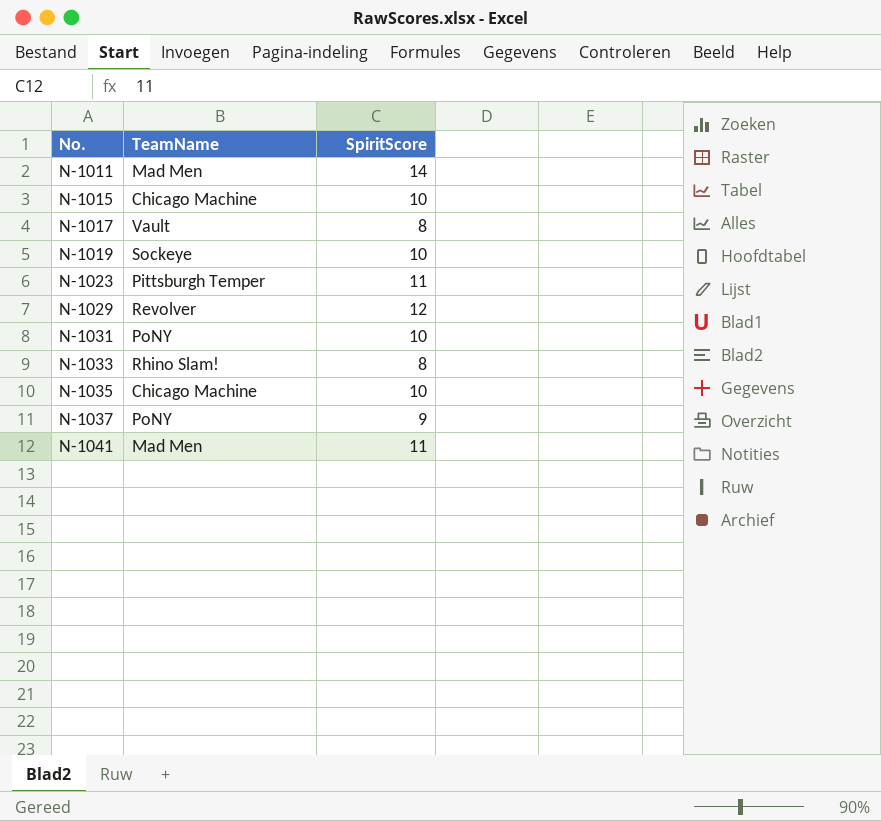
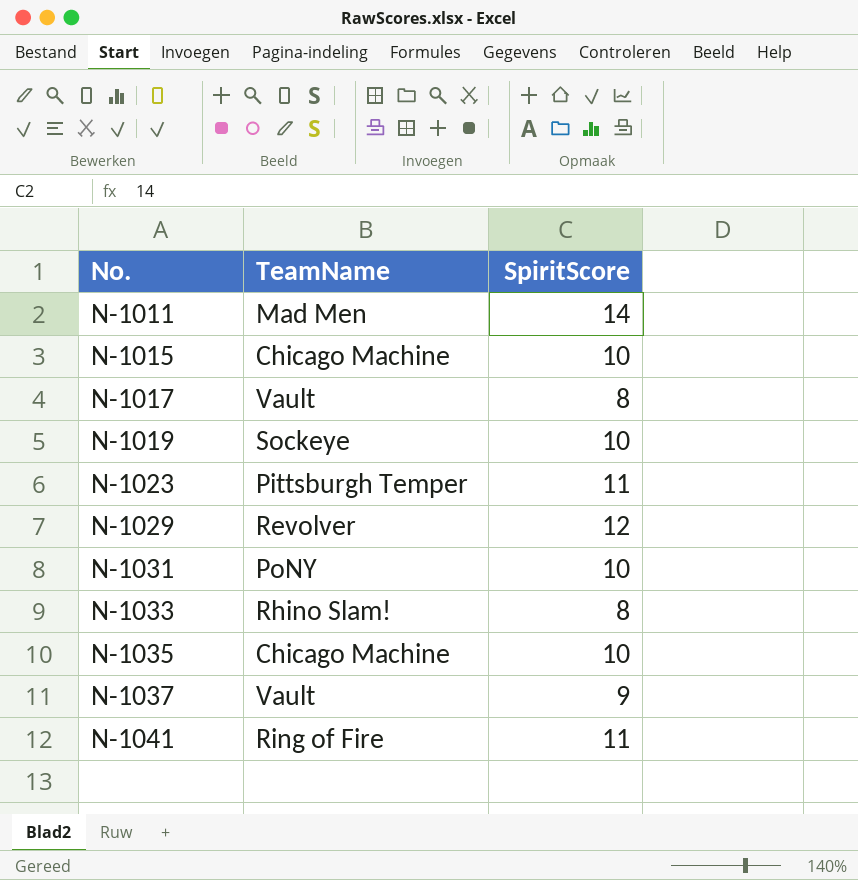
N-1037 | TeamName: PoNY -> Vault
N-1041 | TeamName: Mad Men -> Ring of Fire

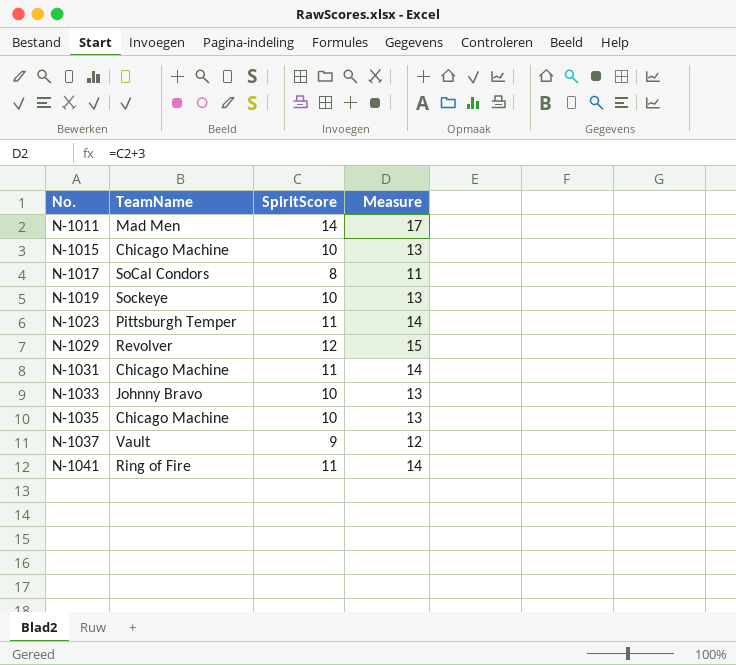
column Measure | formula: none -> [SpiritScore] + 3
N-1017 | TeamName: Vault -> SoCal Condors
N-1031 | TeamName: PoNY -> Chicago Machine
N-1031 | SpiritScore: 10 -> 11
N-1033 | TeamName: Rhino Slam! -> Johnny Bravo
N-1033 | SpiritScore: 8 -> 10

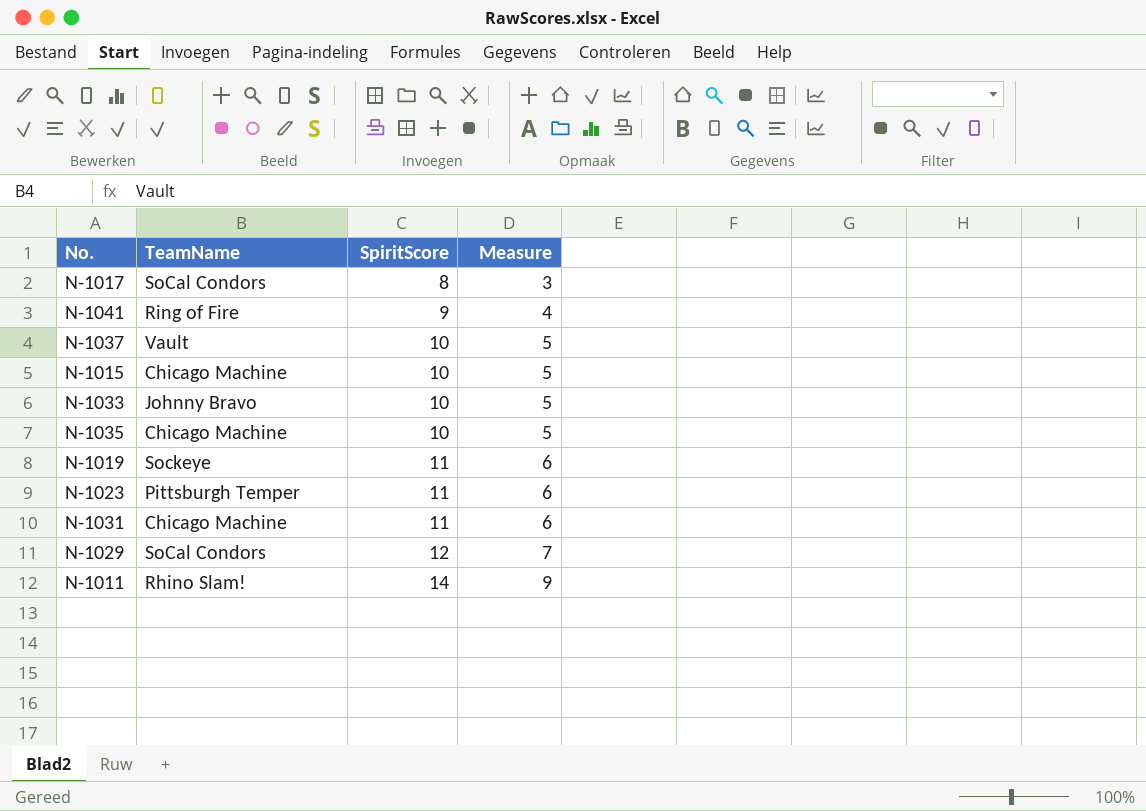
row order: No. ascending -> SpiritScore ascending
column Measure | formula: [SpiritScore] + 3 -> [SpiritScore] - 5
N-1041 | SpiritScore: 11 -> 9
N-1037 | SpiritScore: 9 -> 10
N-1019 | SpiritScore: 10 -> 11
N-1029 | TeamName: Revolver -> SoCal Condors
N-1011 | TeamName: Mad Men -> Rhino Slam!

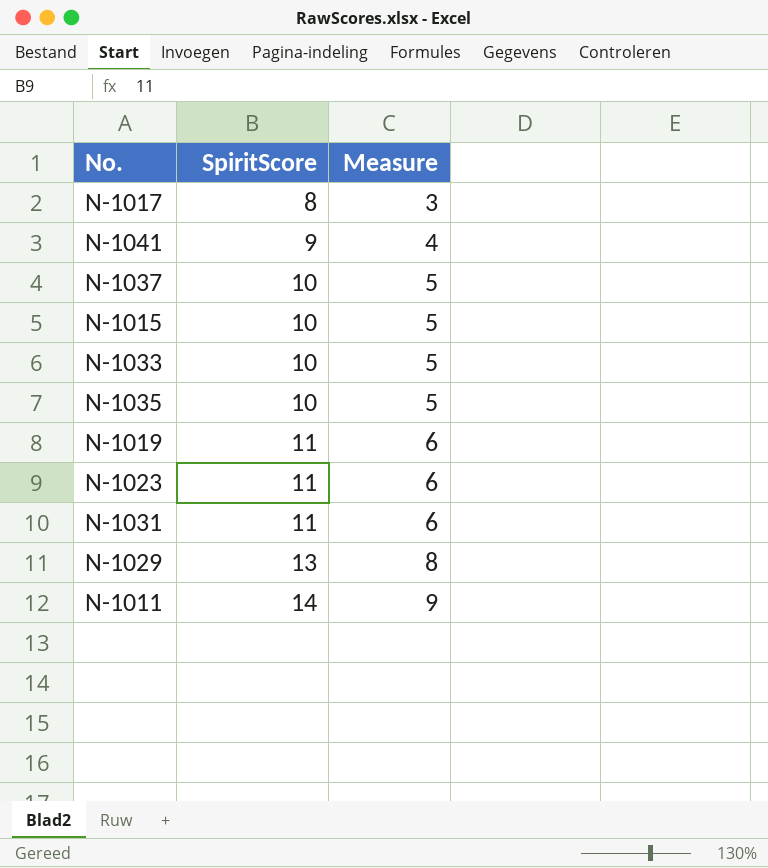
column TeamName | position: 2 -> none
N-1029 | SpiritScore: 12 -> 13
N-1029 | Measure: 7 -> 8

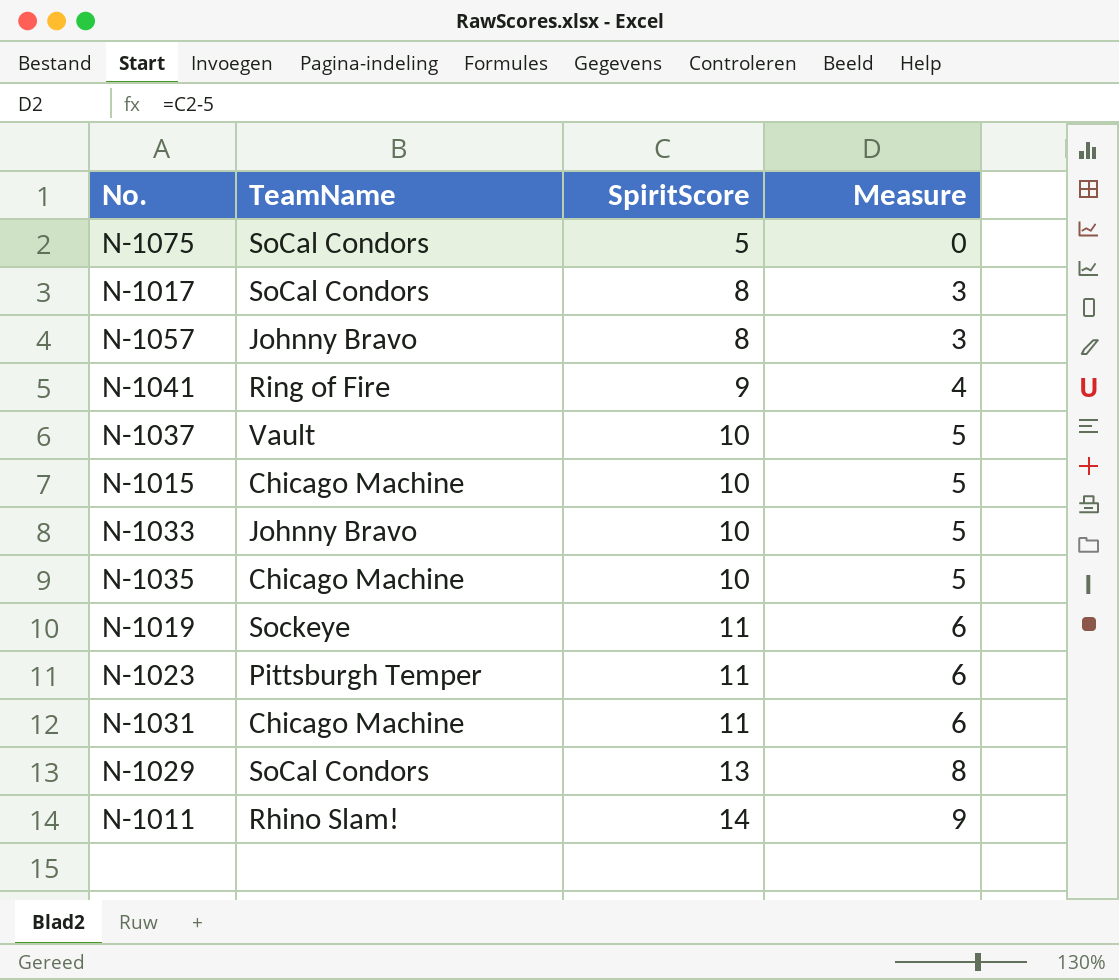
column TeamName | position: none -> 2
row N-1075: none -> SoCal Condors | 5 | 0
row N-1057: none -> Johnny Bravo | 8 | 3

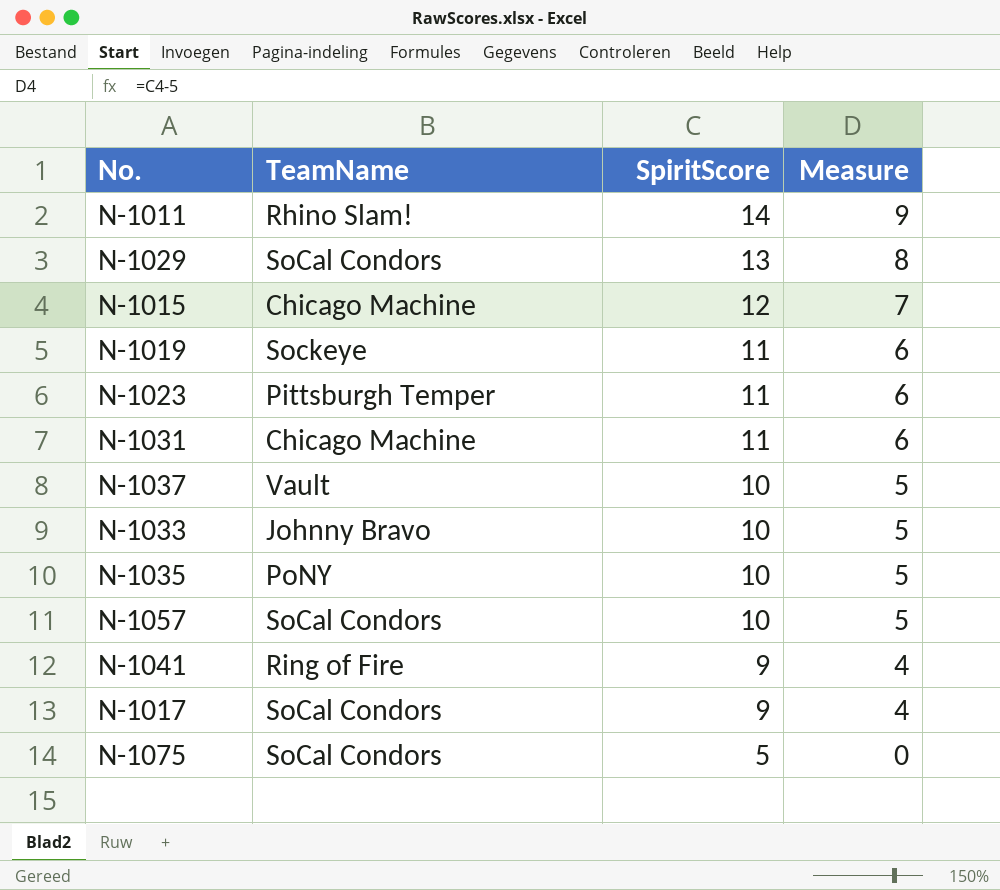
row order: SpiritScore ascending -> SpiritScore descending
N-1015 | SpiritScore: 10 -> 12
N-1015 | Measure: 5 -> 7
N-1035 | TeamName: Chicago Machine -> PoNY
N-1057 | TeamName: Johnny Bravo -> SoCal Condors
N-1057 | SpiritScore: 8 -> 10
N-1057 | Measure: 3 -> 5
N-1017 | SpiritScore: 8 -> 9
N-1017 | Measure: 3 -> 4

